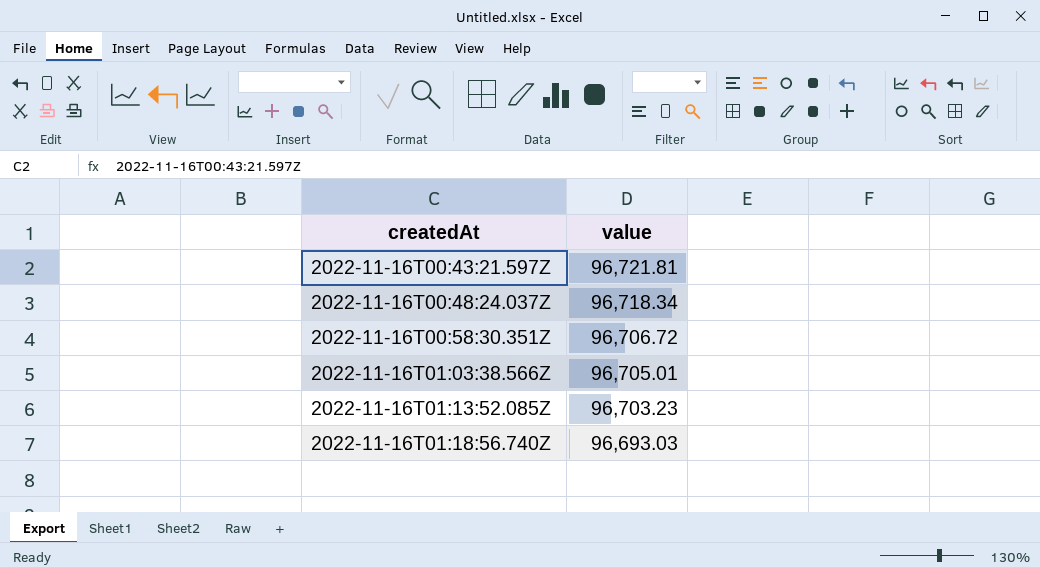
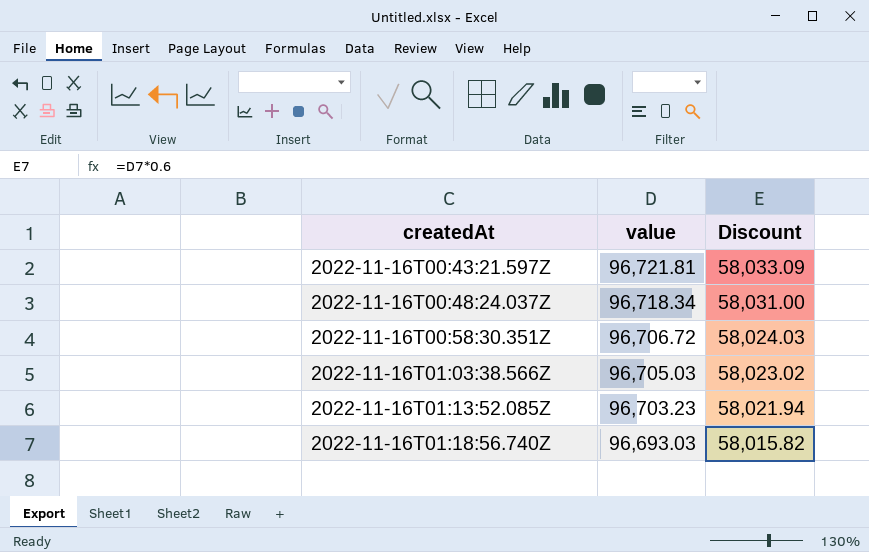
column Discount | formula: none -> [value] * 0.6
2022-11-16T01:03:38.566Z | value: 96,705.01 -> 96,705.03

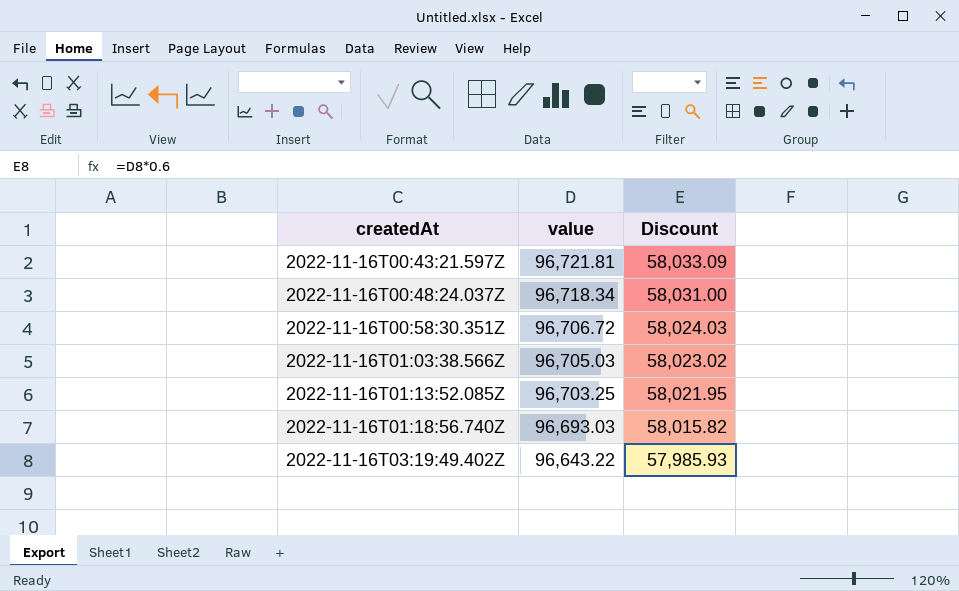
2022-11-16T01:13:52.085Z | value: 96,703.23 -> 96,703.25
2022-11-16T01:13:52.085Z | Discount: 58,021.94 -> 58,021.95
row 2022-11-16T03:19:49.402Z: none -> 96,643.22 | 57,985.93

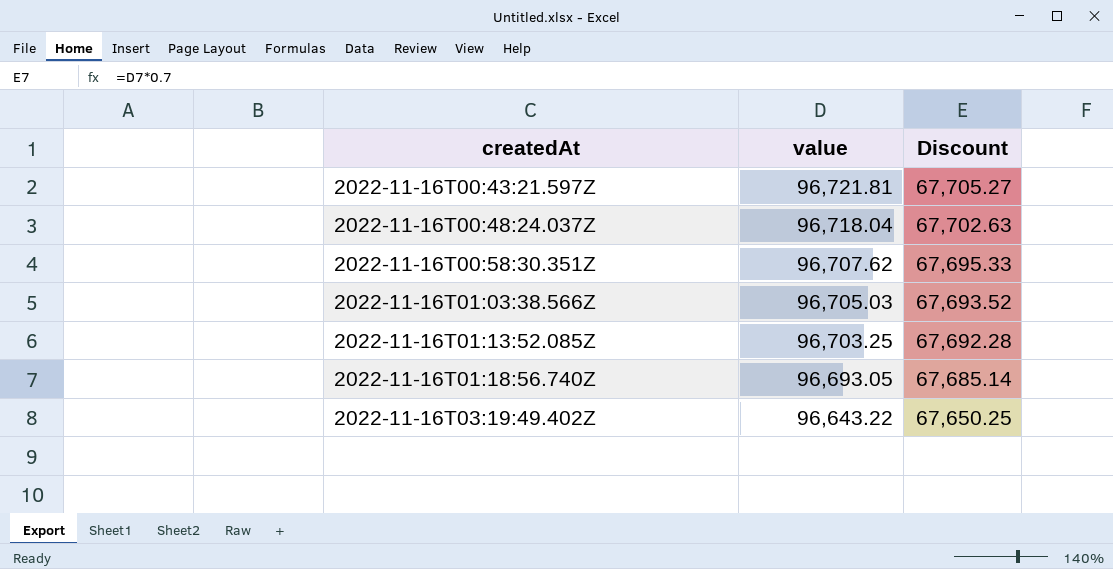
column Discount | formula: [value] * 0.6 -> [value] * 0.7
2022-11-16T00:48:24.037Z | value: 96,718.34 -> 96,718.04
2022-11-16T00:58:30.351Z | value: 96,706.72 -> 96,707.62
2022-11-16T01:18:56.740Z | value: 96,693.03 -> 96,693.05

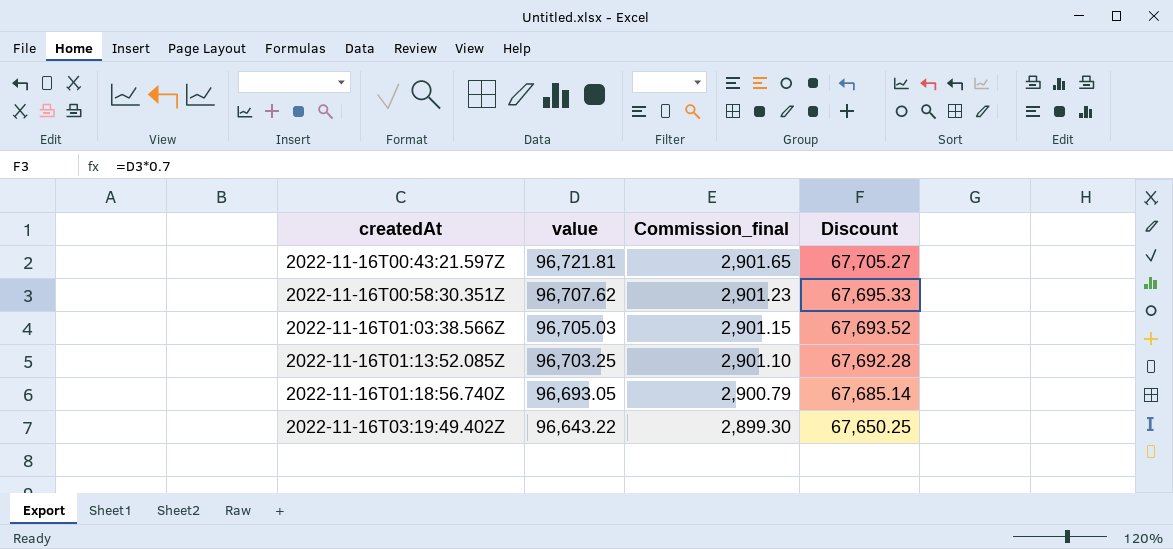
column Commission_final | formula: none -> [value] * 0.03
row 2022-11-16T00:48:24.037Z: 96,718.04 | 67,702.63 -> none

